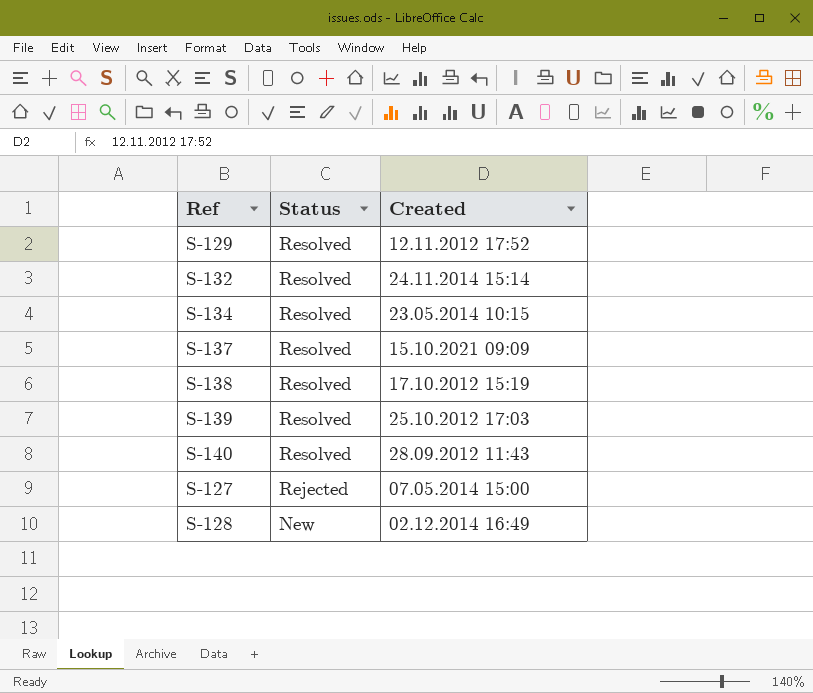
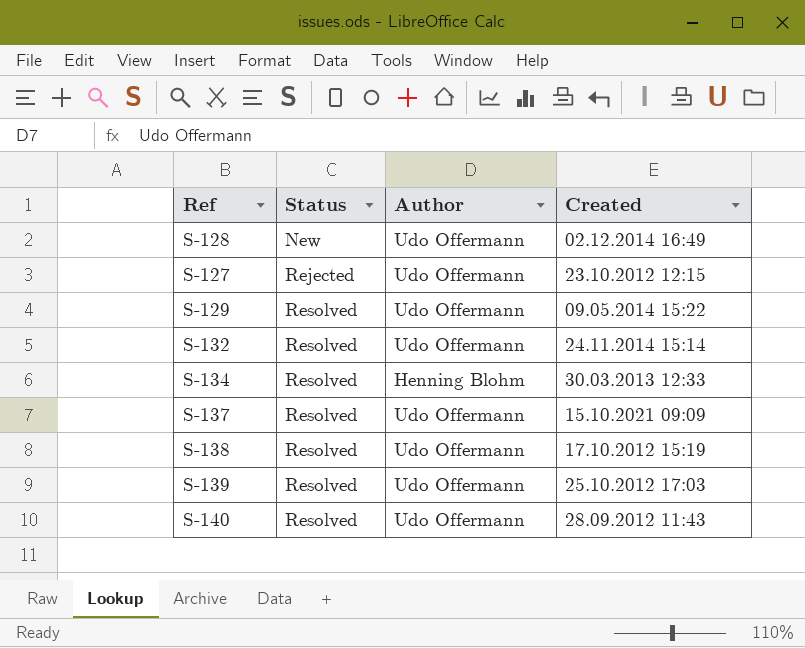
row order: Status descending -> Status ascending
column Author | position: none -> 3
S-127 | Created: 07.05.2014 15:00 -> 23.10.2012 12:15
S-129 | Created: 12.11.2012 17:52 -> 09.05.2014 15:22
S-134 | Created: 23.05.2014 10:15 -> 30.03.2013 12:33

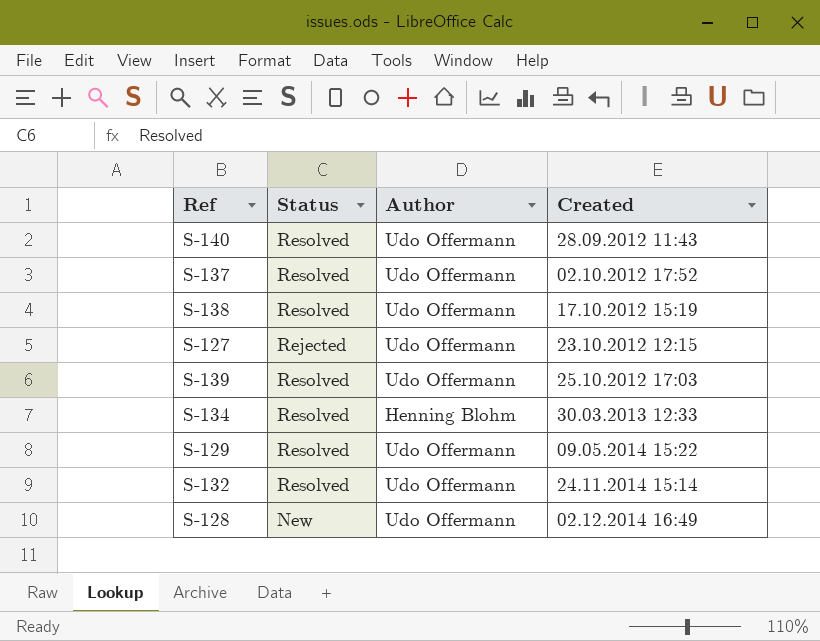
row order: Status ascending -> Created ascending
S-137 | Created: 15.10.2021 09:09 -> 02.10.2012 17:52

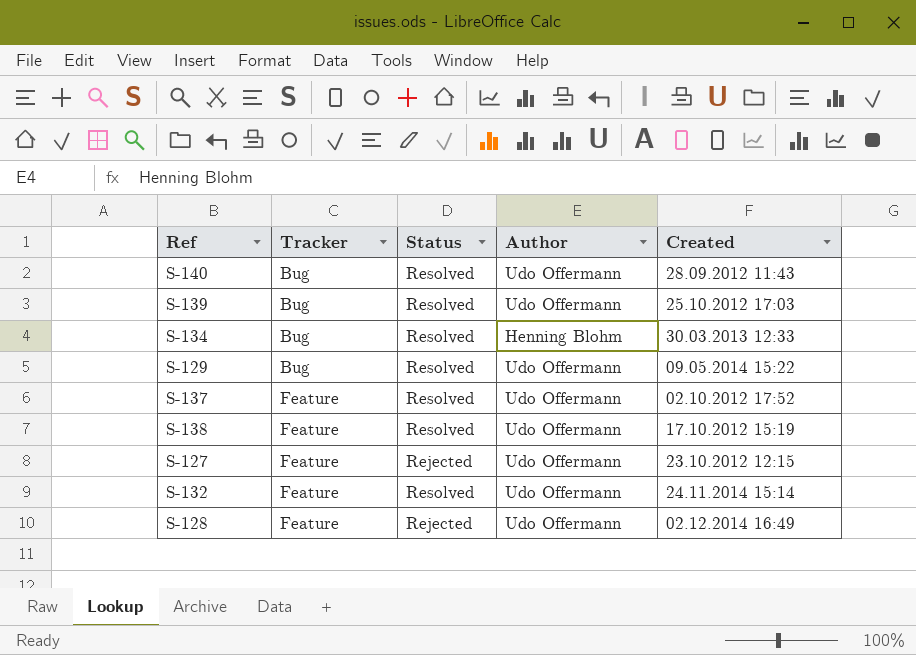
row order: Created ascending -> Tracker ascending
column Tracker | position: none -> 2
S-128 | Status: New -> Rejected

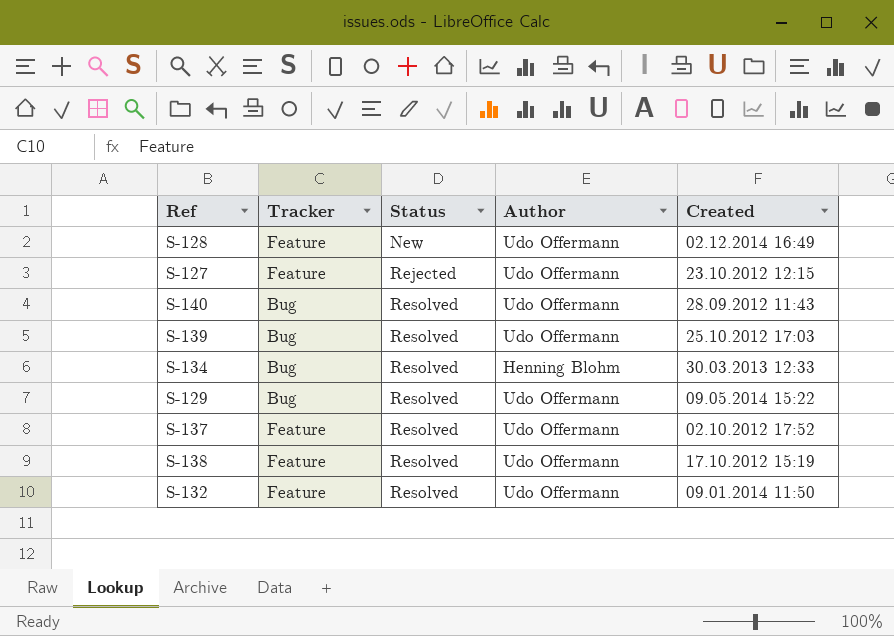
row order: Tracker ascending -> Status ascending
S-128 | Status: Rejected -> New
S-132 | Created: 24.11.2014 15:14 -> 09.01.2014 11:50

